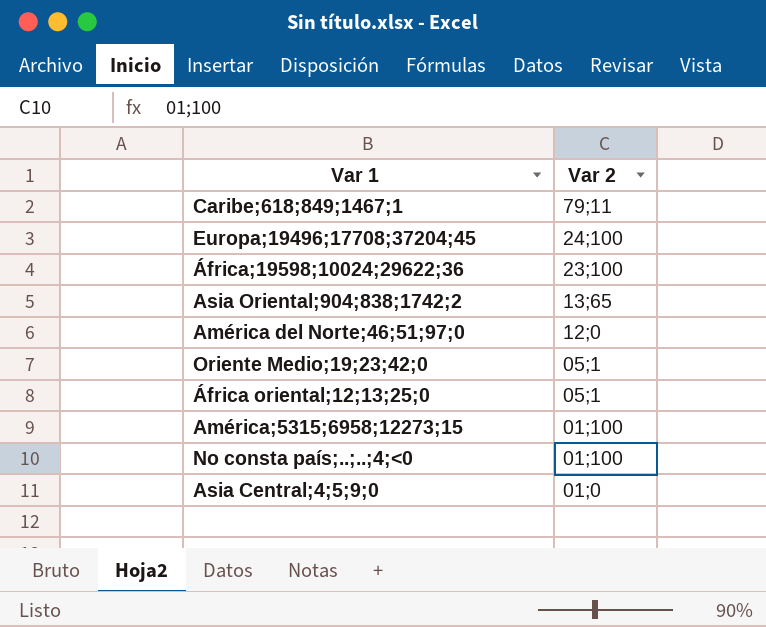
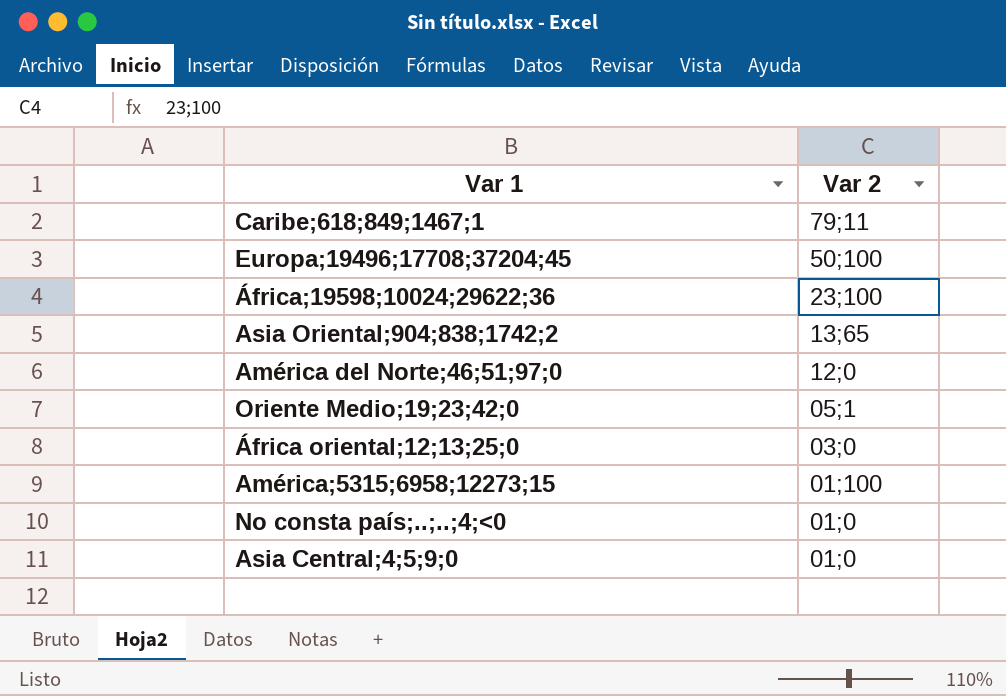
Europa;19496;17708;37204;45 | Var 2: 24;100 -> 50;100
África oriental;12;13;25;0 | Var 2: 05;1 -> 03;0
No consta país;..;..;4;<0 | Var 2: 01;100 -> 01;0

